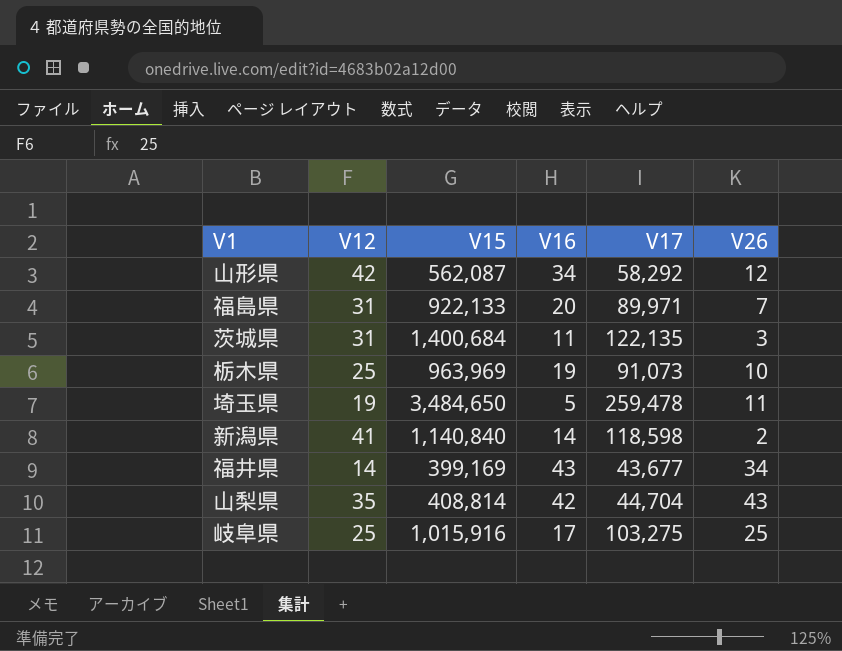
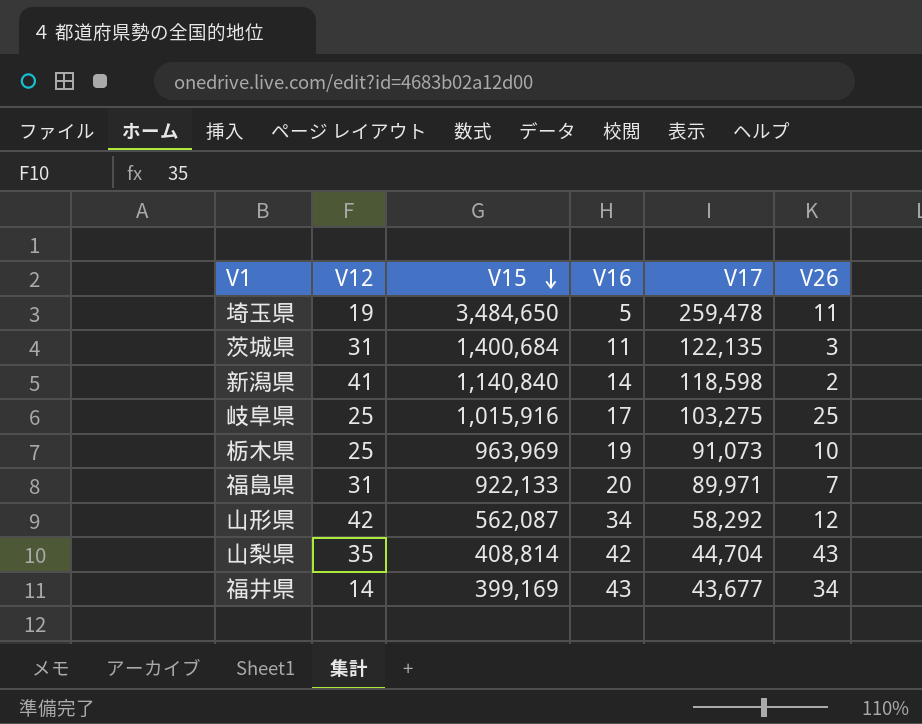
row order: none -> V15 descending

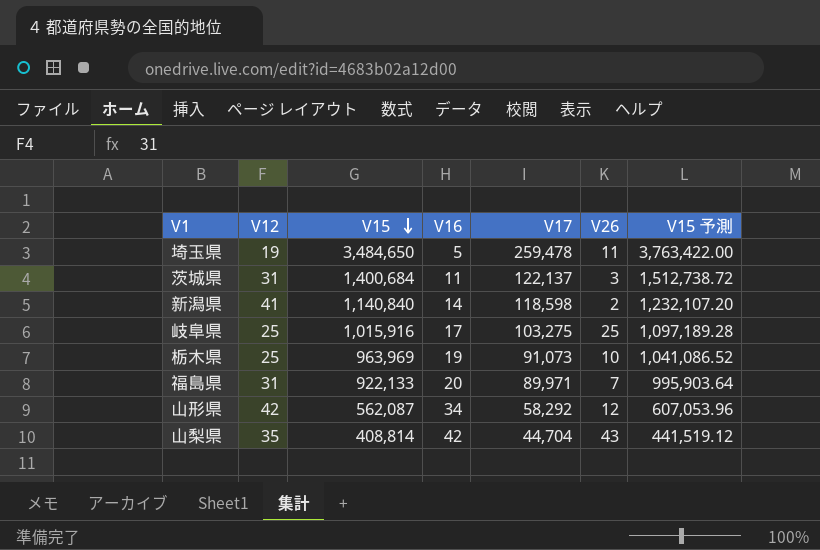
column V15 予測 | formula: none -> [V15] * 1.08
row 福井県: 14 | 399,169 | 43 | 43,677 | 34 -> none
茨城県 | V17: 122,135 -> 122,137

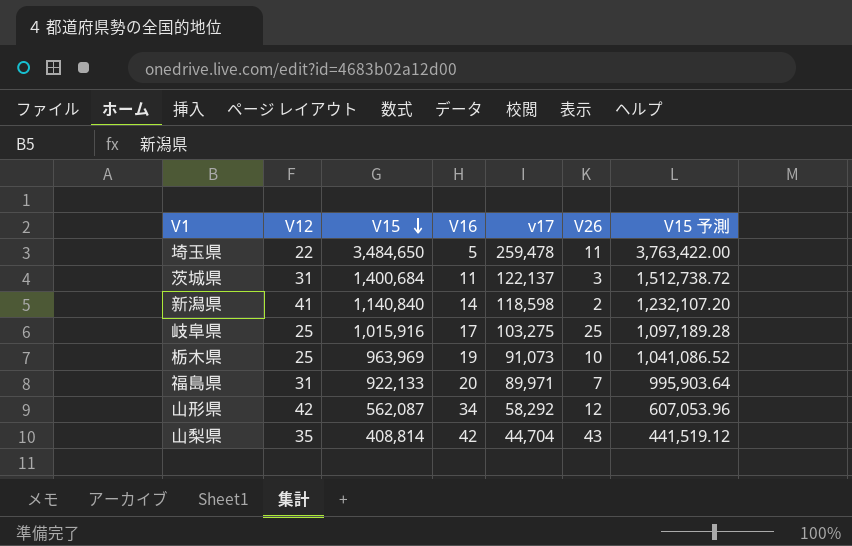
column name: V17 -> v17
埼玉県 | V12: 19 -> 22

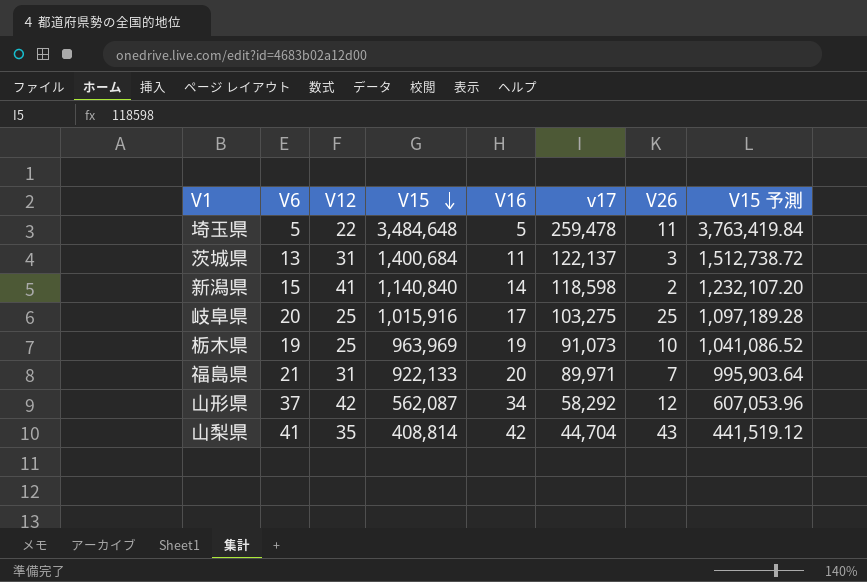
column V6 | position: none -> 2
埼玉県 | V15: 3,484,650 -> 3,484,648
埼玉県 | V15 予測: 3,763,422.00 -> 3,763,419.84

